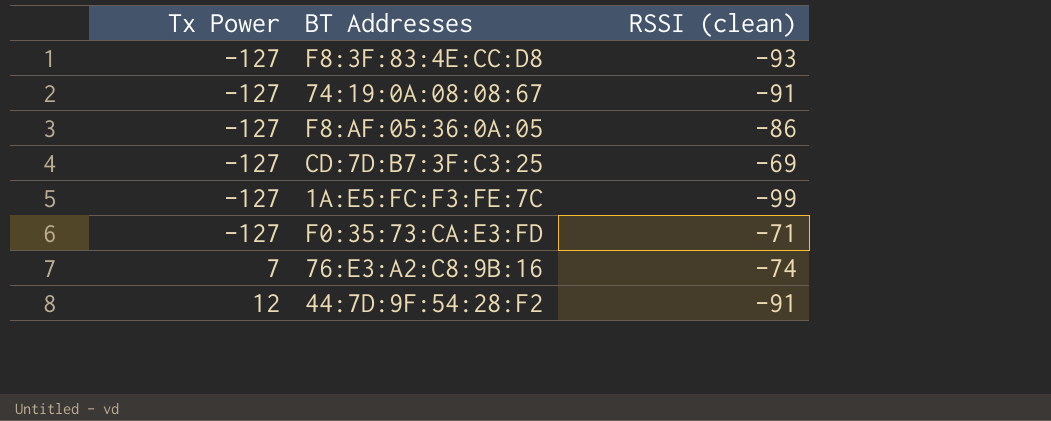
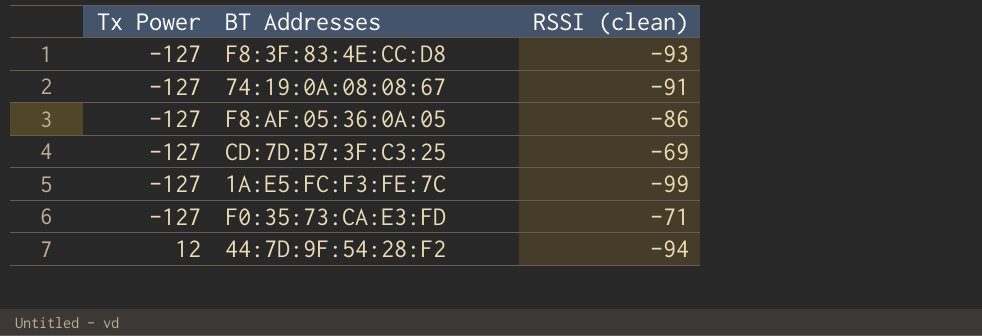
row 76:E3:A2:C8:9B:16: 7 | -74 -> none
44:7D:9F:54:28:F2 | RSSI (clean): -91 -> -94

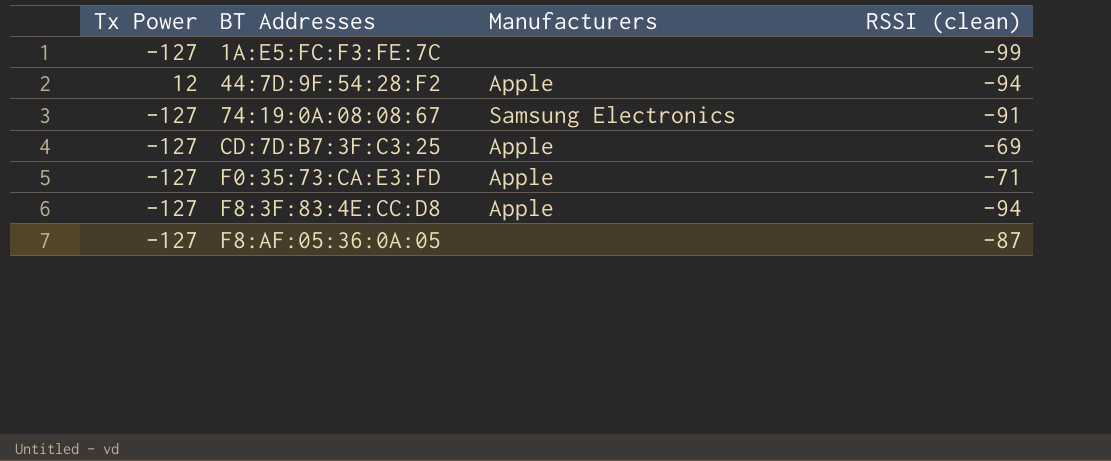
row order: Tx Power ascending -> BT Addresses ascending
column Manufacturers | position: none -> 3
F8:3F:83:4E:CC:D8 | RSSI (clean): -93 -> -94
F8:AF:05:36:0A:05 | RSSI (clean): -86 -> -87

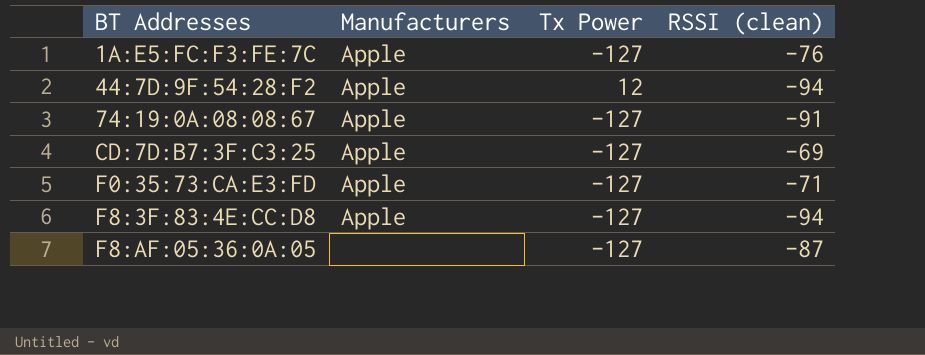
column Tx Power | position: 1 -> 3
1A:E5:FC:F3:FE:7C | Manufacturers: none -> Apple
1A:E5:FC:F3:FE:7C | RSSI (clean): -99 -> -76
74:19:0A:08:08:67 | Manufacturers: Samsung Electronics -> Apple

